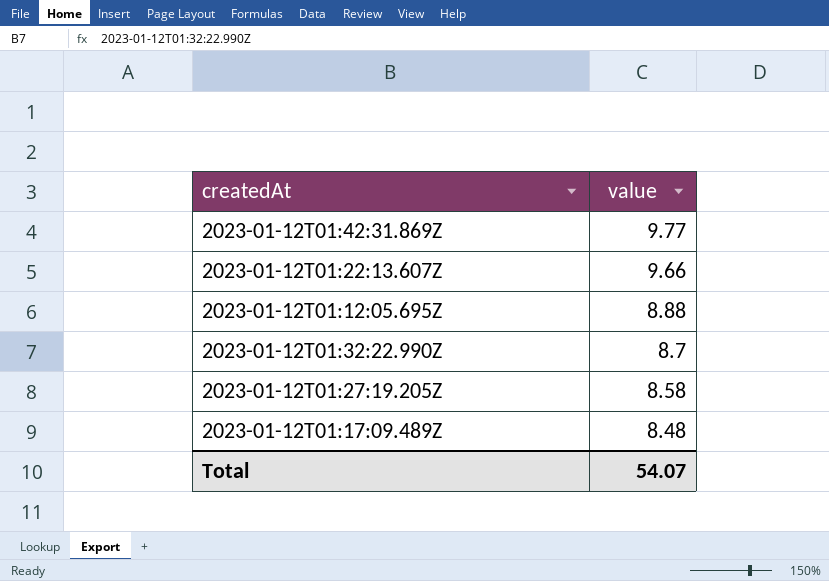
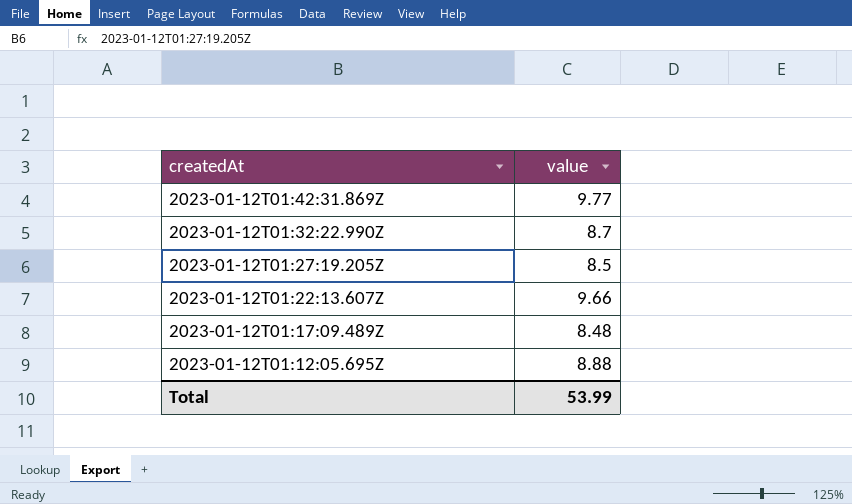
row order: value descending -> createdAt descending
2023-01-12T01:27:19.205Z | value: 8.58 -> 8.5
Total | value: 54.07 -> 53.99

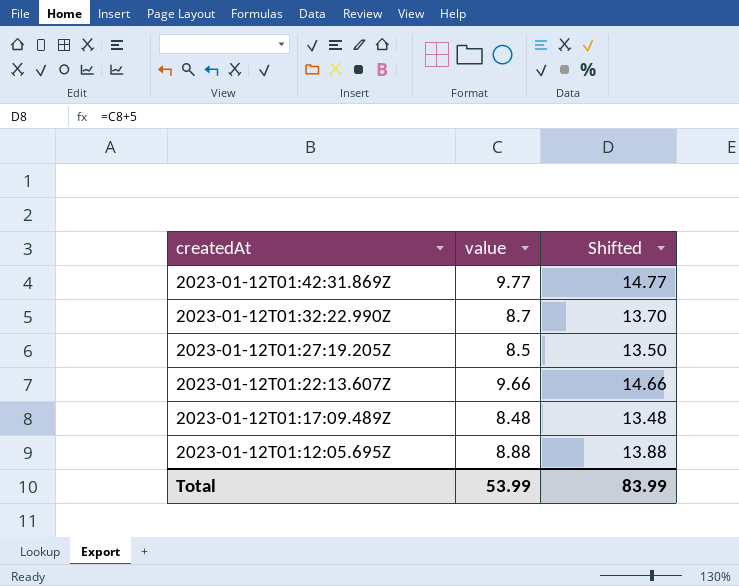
column Shifted | formula: none -> [value] + 5

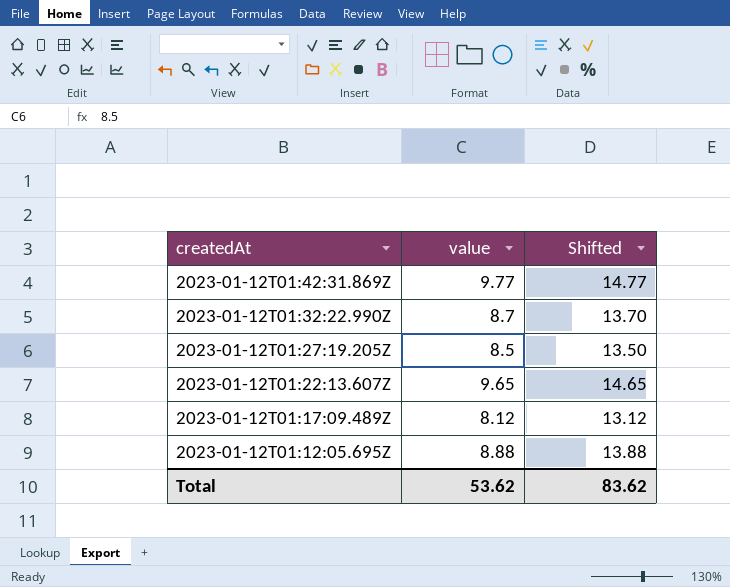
2023-01-12T01:22:13.607Z | value: 9.66 -> 9.65
2023-01-12T01:22:13.607Z | Shifted: 14.66 -> 14.65
2023-01-12T01:17:09.489Z | value: 8.48 -> 8.12
2023-01-12T01:17:09.489Z | Shifted: 13.48 -> 13.12
Total | value: 53.99 -> 53.62
Total | Shifted: 83.99 -> 83.62

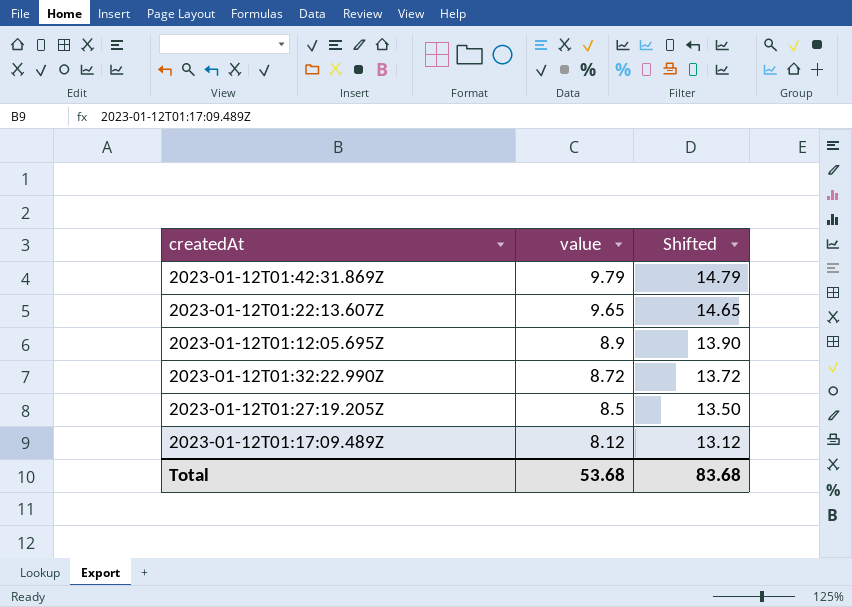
row order: createdAt descending -> value descending
2023-01-12T01:42:31.869Z | value: 9.77 -> 9.79
2023-01-12T01:42:31.869Z | Shifted: 14.77 -> 14.79
2023-01-12T01:12:05.695Z | value: 8.88 -> 8.9
2023-01-12T01:12:05.695Z | Shifted: 13.88 -> 13.90
2023-01-12T01:32:22.990Z | value: 8.7 -> 8.72
2023-01-12T01:32:22.990Z | Shifted: 13.70 -> 13.72
Total | value: 53.62 -> 53.68
Total | Shifted: 83.62 -> 83.68

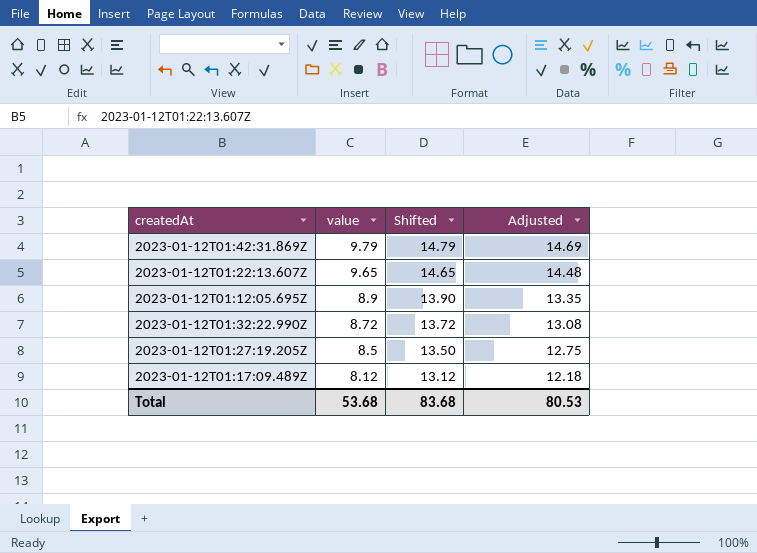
column Adjusted | formula: none -> [value] * 1.5

